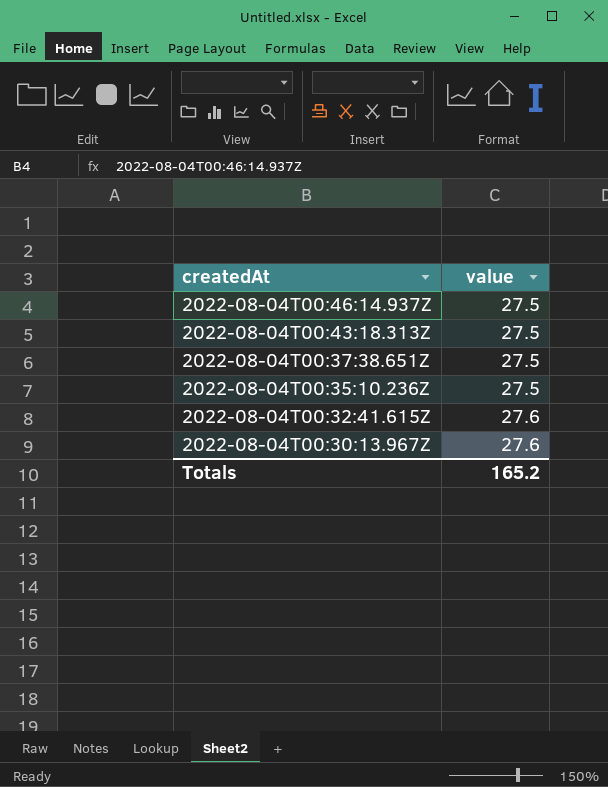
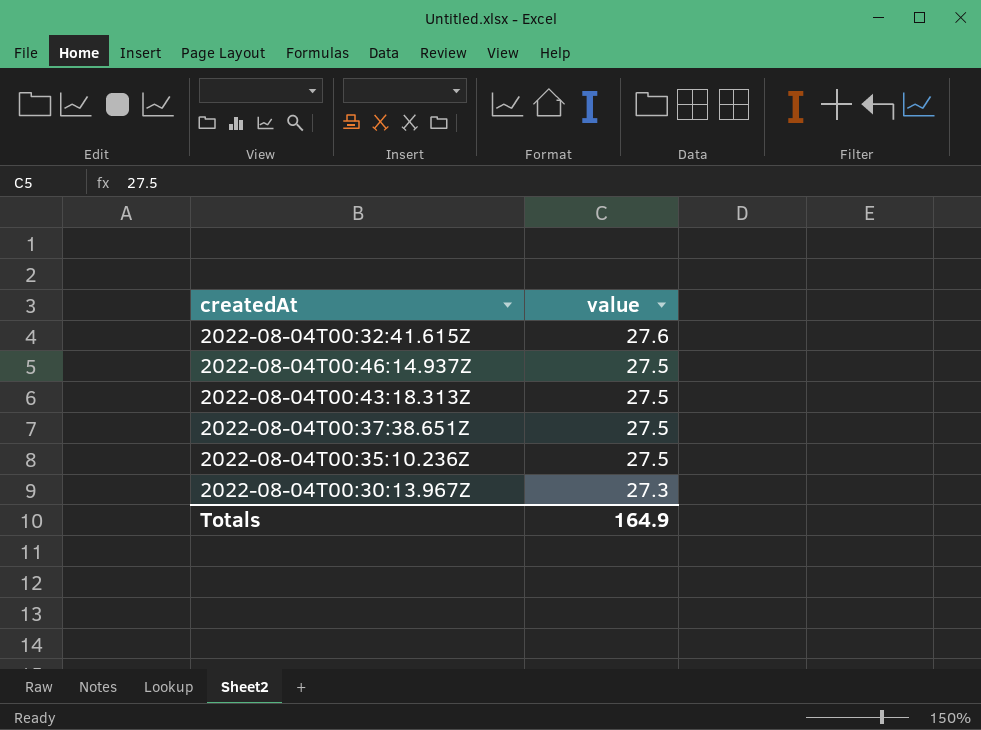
row order: createdAt descending -> value descending
2022-08-04T00:30:13.967Z | value: 27.6 -> 27.3
Totals | value: 165.2 -> 164.9

